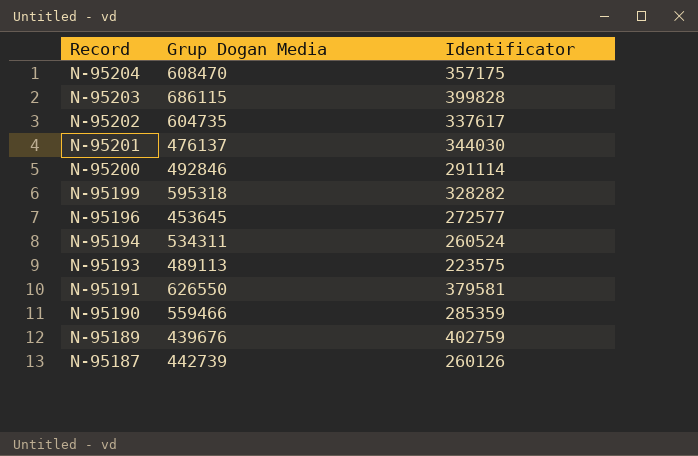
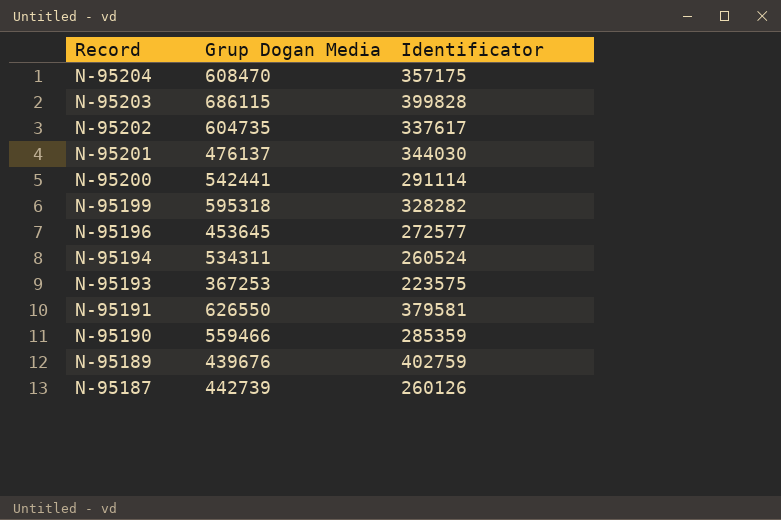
N-95200 | Grup Dogan Media: 492846 -> 542441
N-95193 | Grup Dogan Media: 489113 -> 367253

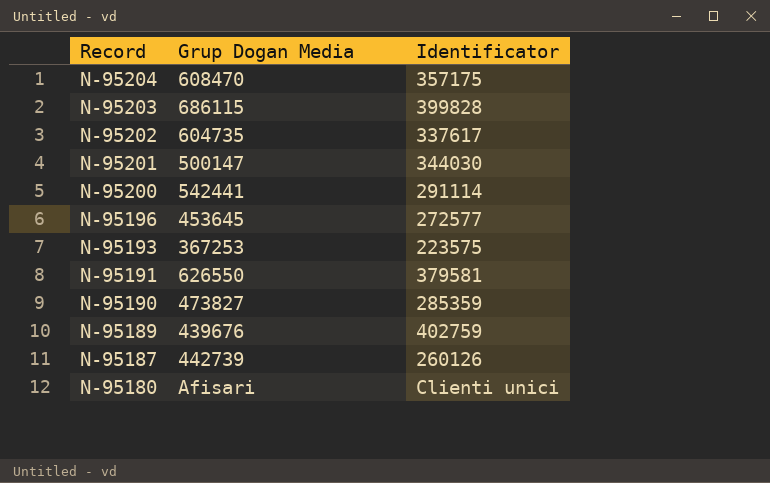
row N-95199: 595318 | 328282 -> none
row N-95194: 534311 | 260524 -> none
N-95201 | Grup Dogan Media: 476137 -> 500147
N-95190 | Grup Dogan Media: 559466 -> 473827
row N-95180: none -> Afisari | Clienti unici

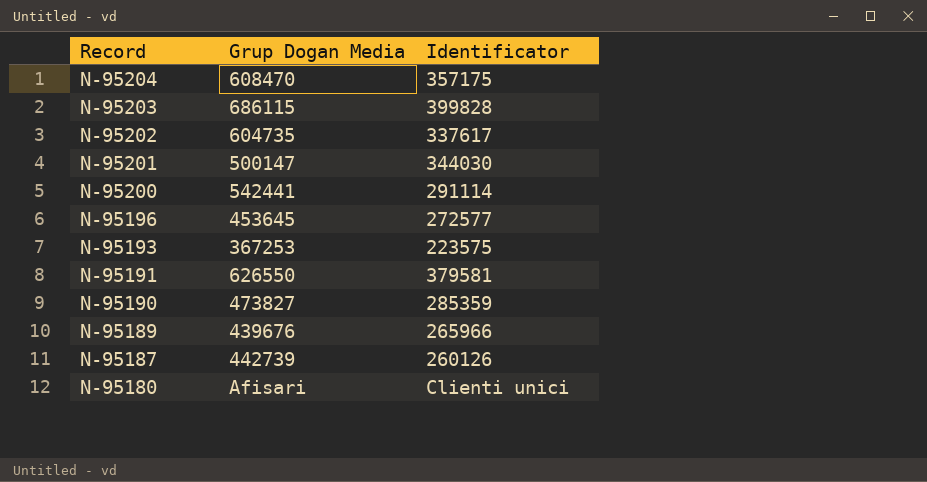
N-95189 | Identificator: 402759 -> 265966

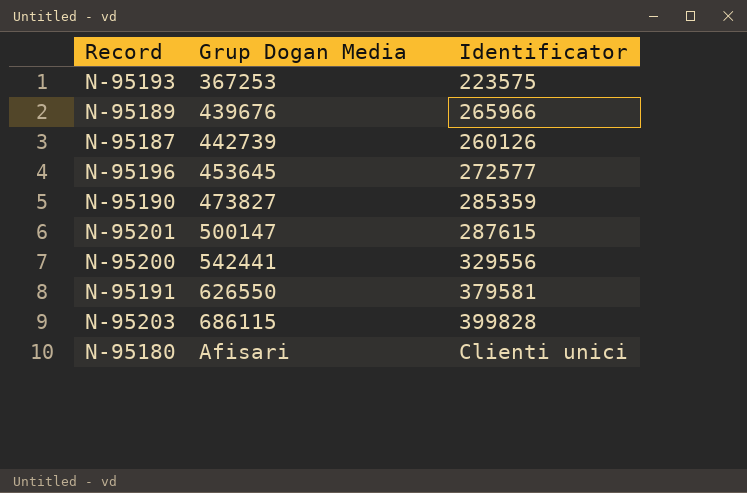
row order: Record descending -> Grup Dogan Media ascending
row N-95204: 608470 | 357175 -> none
row N-95202: 604735 | 337617 -> none
N-95201 | Identificator: 344030 -> 287615
N-95200 | Identificator: 291114 -> 329556

